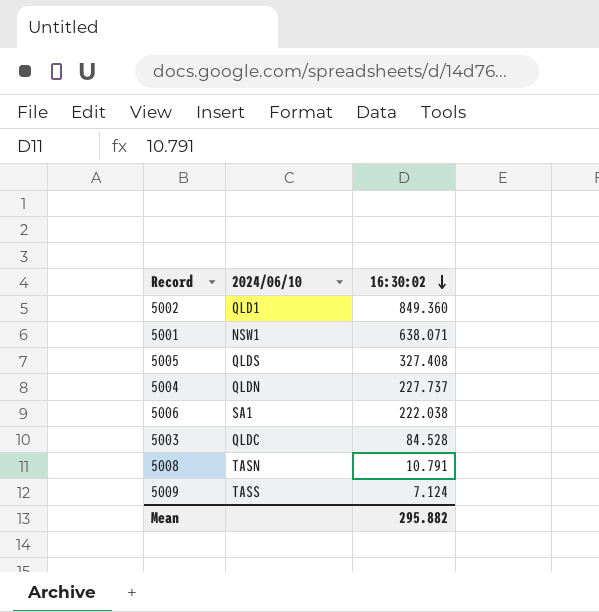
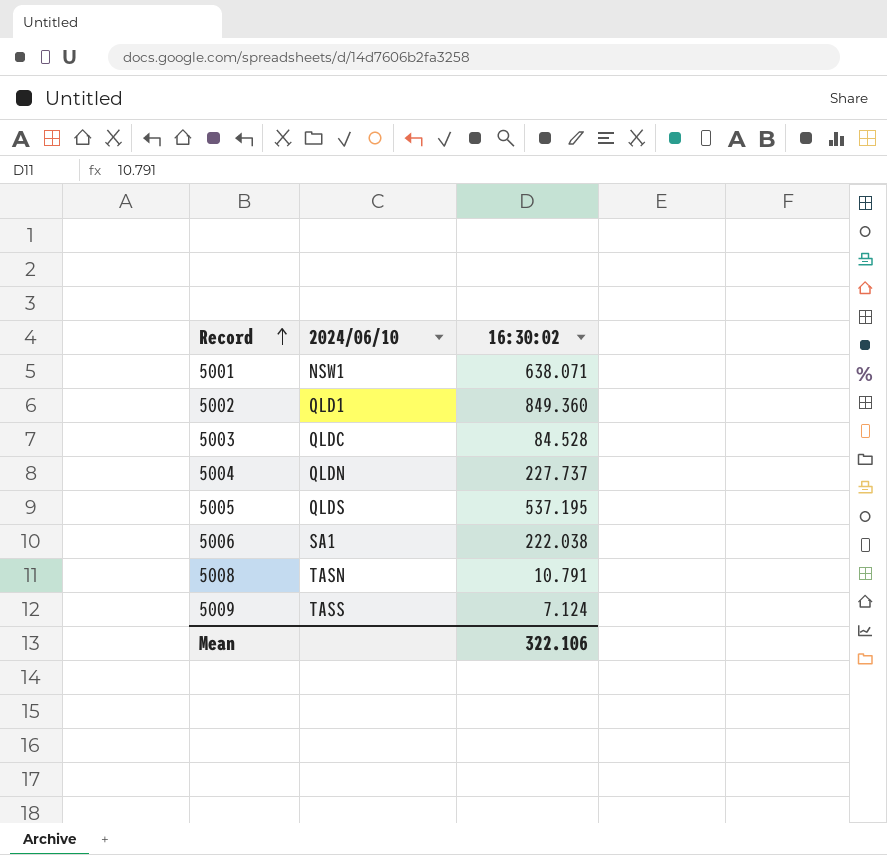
row order: 16:30:02 descending -> Record ascending
5005 | 16:30:02: 327.408 -> 537.195
Mean | 16:30:02: 295.882 -> 322.106

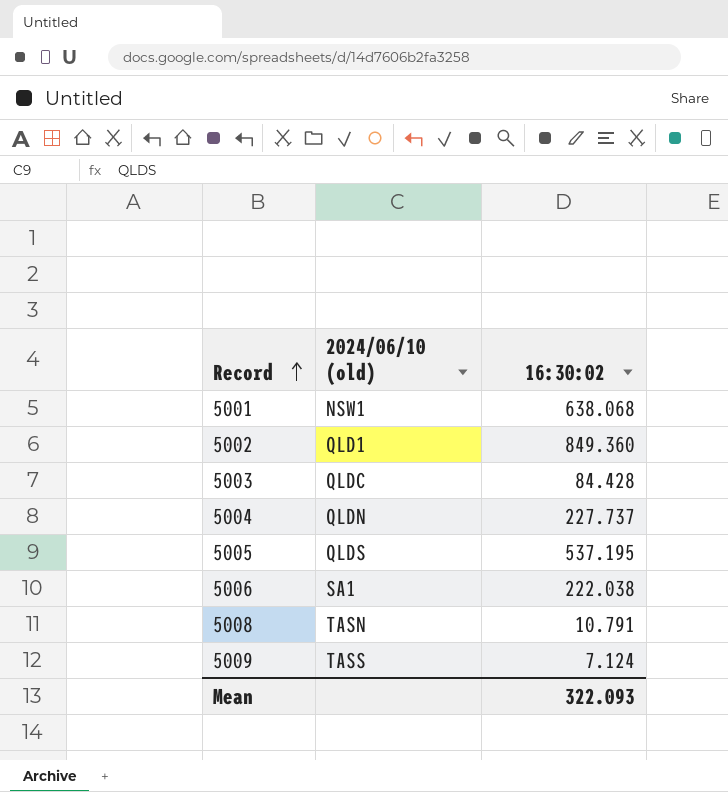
column name: 2024/06/10 -> 2024/06/10 (old)
5001 | 16:30:02: 638.071 -> 638.068
5003 | 16:30:02: 84.528 -> 84.428
Mean | 16:30:02: 322.106 -> 322.093

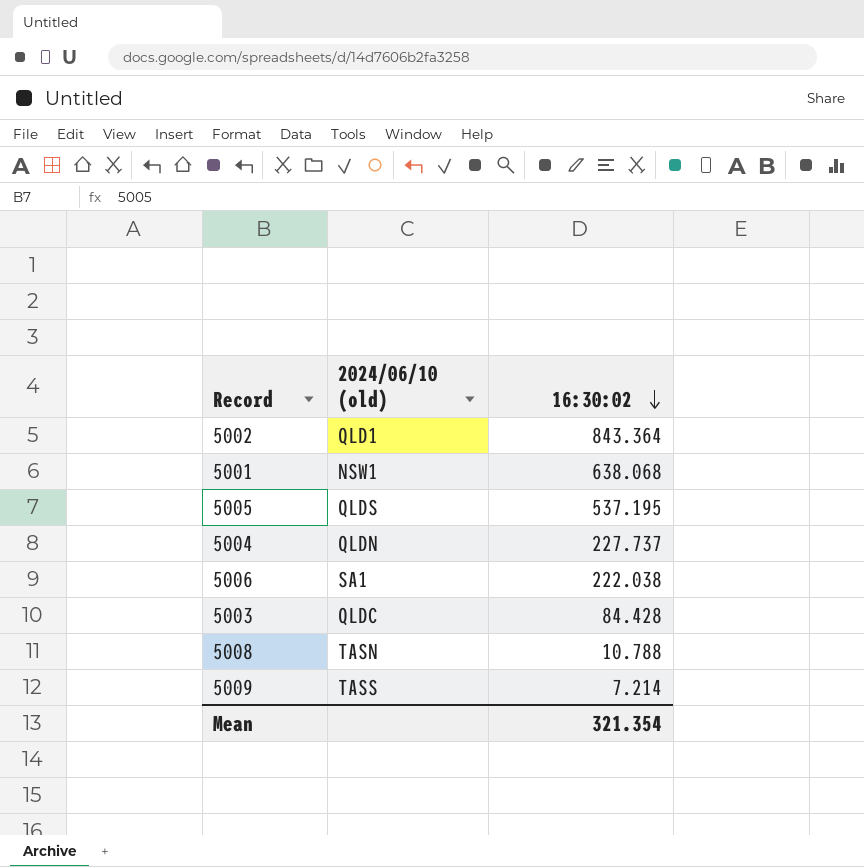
row order: Record ascending -> 16:30:02 descending
5002 | 16:30:02: 849.360 -> 843.364
5008 | 16:30:02: 10.791 -> 10.788
5009 | 16:30:02: 7.124 -> 7.214
Mean | 16:30:02: 322.093 -> 321.354

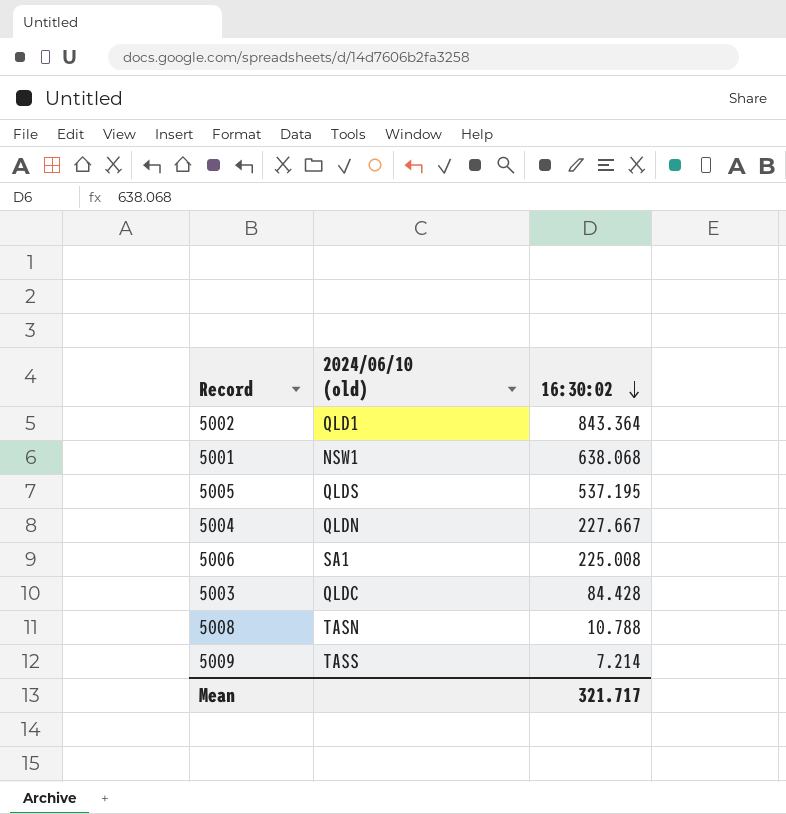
5004 | 16:30:02: 227.737 -> 227.667
5006 | 16:30:02: 222.038 -> 225.008
Mean | 16:30:02: 321.354 -> 321.717

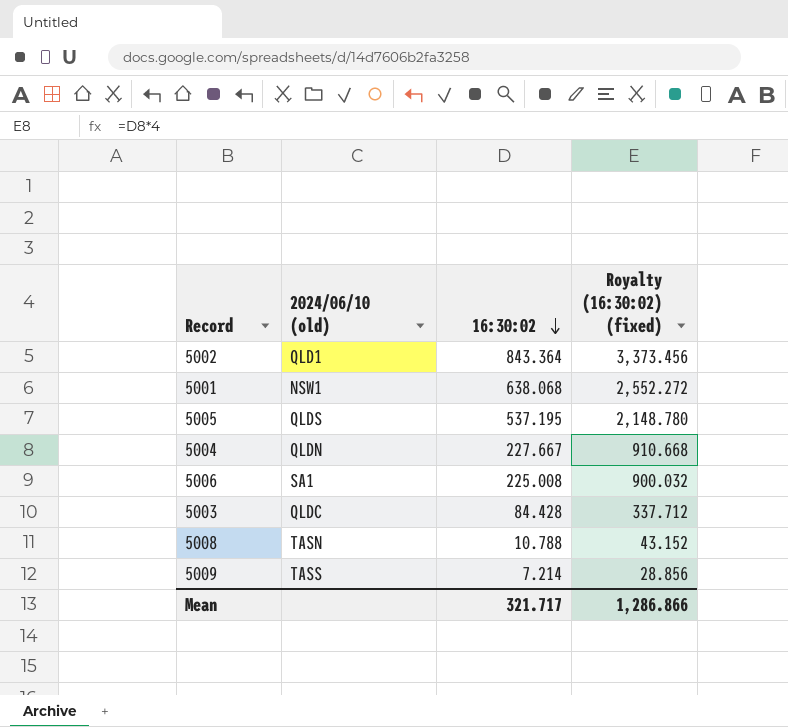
column Royalty (16:30:02) (fixed) | formula: none -> [16:30:02] * 4

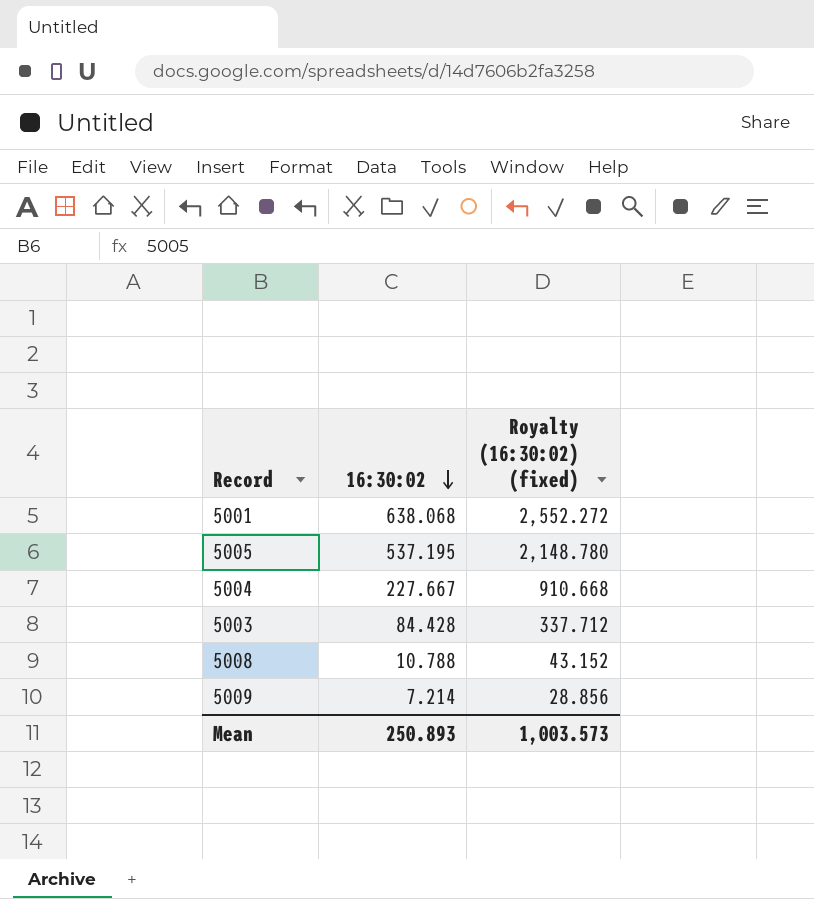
column 2024/06/10 (old) | position: 2 -> none
row 5002: QLD1 | 843.364 | 3,373.456 -> none
row 5006: SA1 | 225.008 | 900.032 -> none
Mean | 16:30:02: 321.717 -> 250.893
Mean | Royalty (16:30:02) (fixed): 1,286.866 -> 1,003.573

